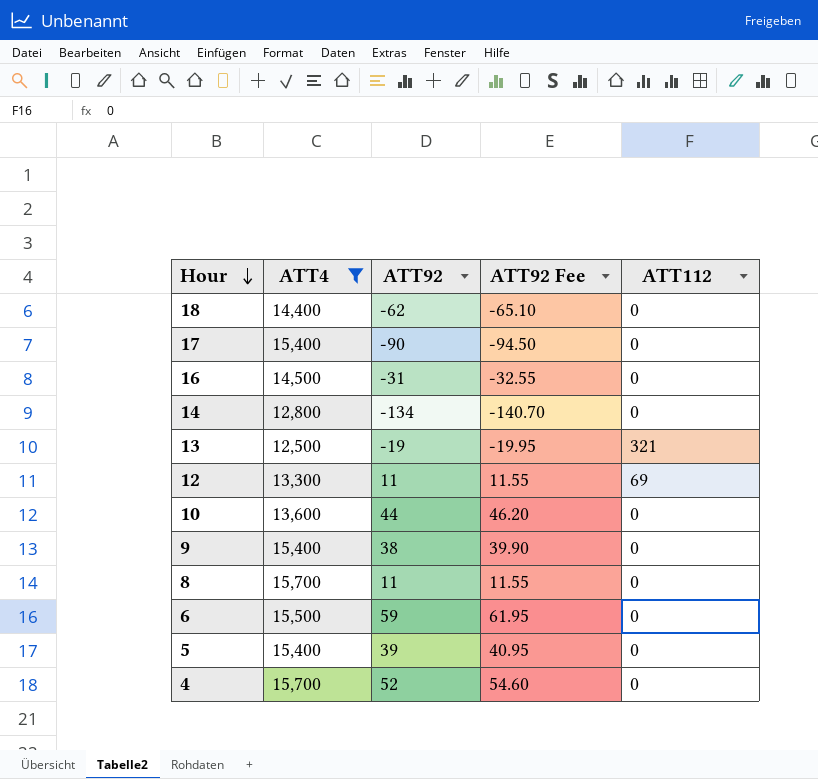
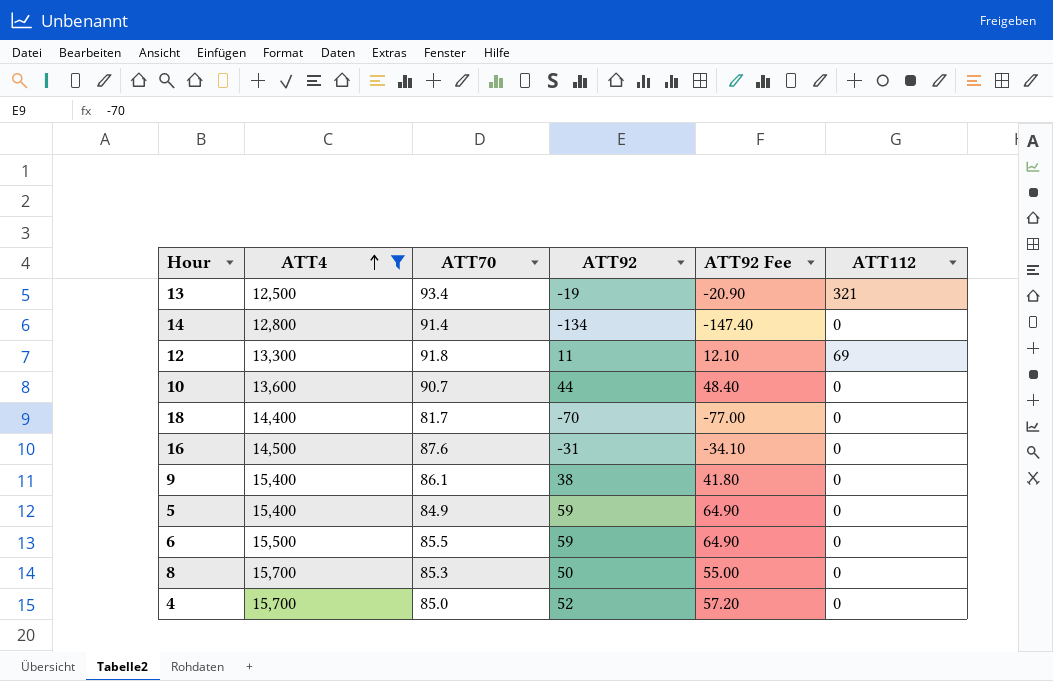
row order: Hour descending -> ATT4 ascending
column ATT70 | position: none -> 3
column ATT92 Fee | formula: [ATT92] * 1.05 -> [ATT92] * 1.1
row 17: 15,400 | -90 | -94.50 | 0 -> none
18 | ATT92: -62 -> -70
5 | ATT92: 39 -> 59
8 | ATT92: 11 -> 50

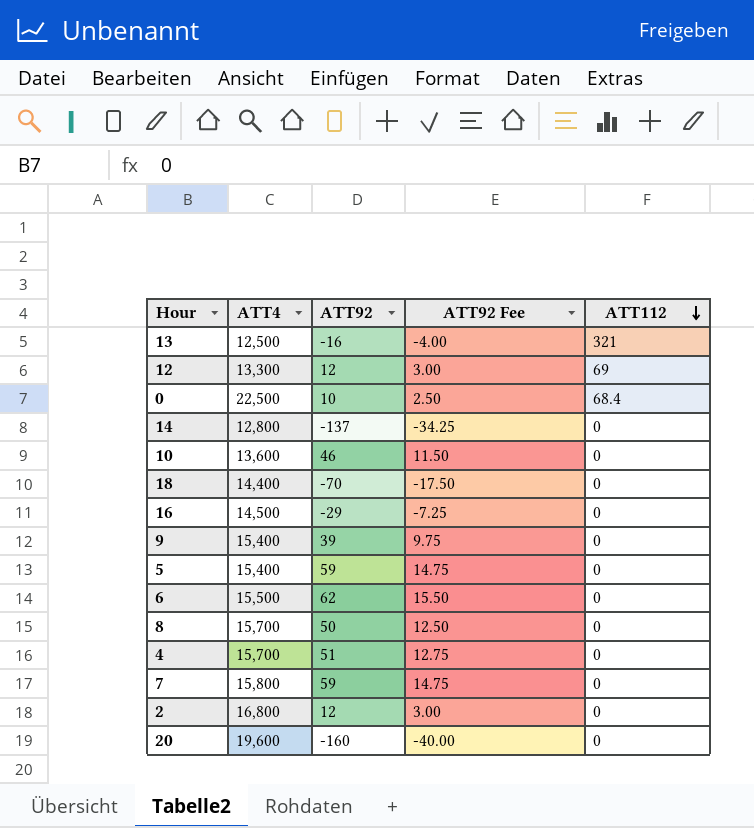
filter: ATT4 <= 15,700 -> none
row order: ATT4 ascending -> ATT112 descending
column ATT70 | position: 3 -> none
column ATT92 Fee | formula: [ATT92] * 1.1 -> [ATT92] * 0.25
13 | ATT92: -19 -> -16
12 | ATT92: 11 -> 12
14 | ATT92: -134 -> -137
10 | ATT92: 44 -> 46
16 | ATT92: -31 -> -29
9 | ATT92: 38 -> 39
6 | ATT92: 59 -> 62
4 | ATT92: 52 -> 51

